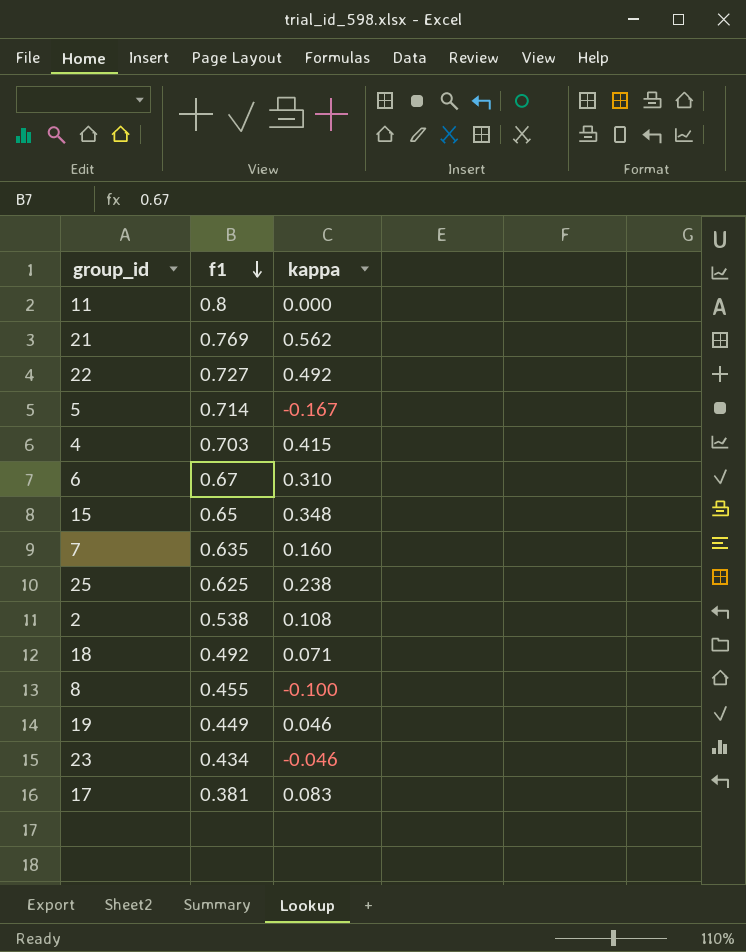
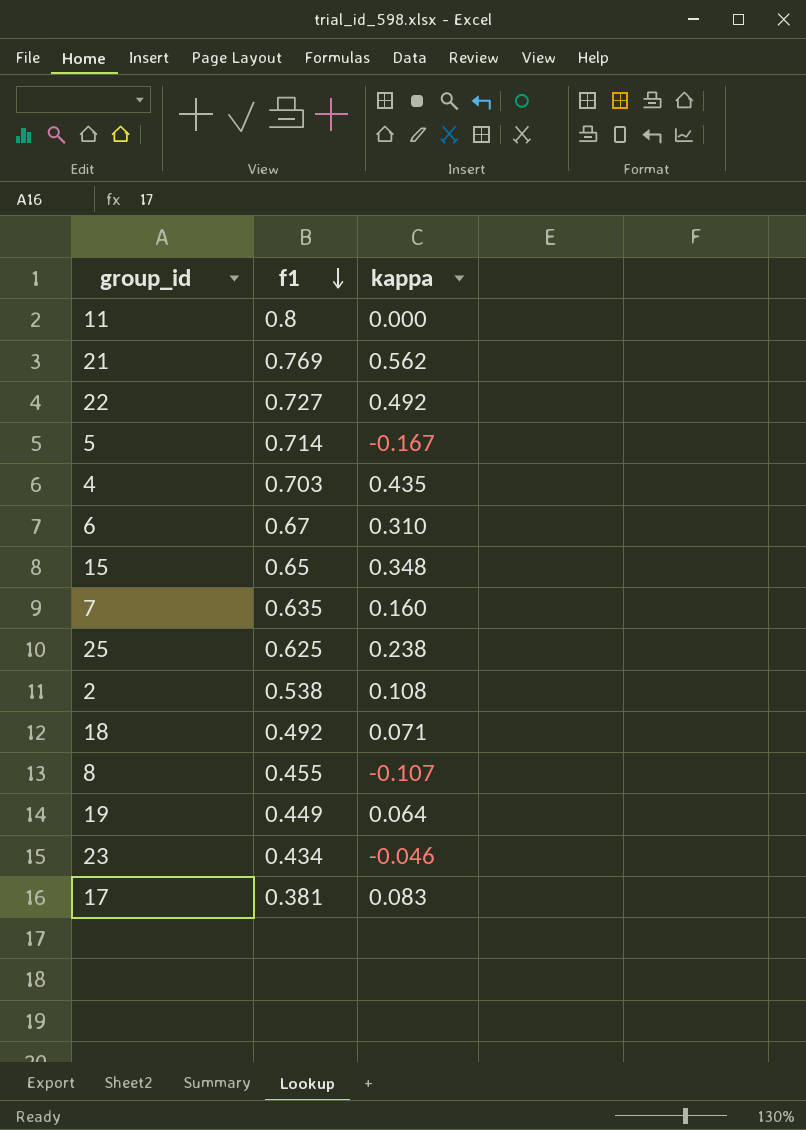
4 | kappa: 0.415 -> 0.435
8 | kappa: -0.100 -> -0.107
19 | kappa: 0.046 -> 0.064

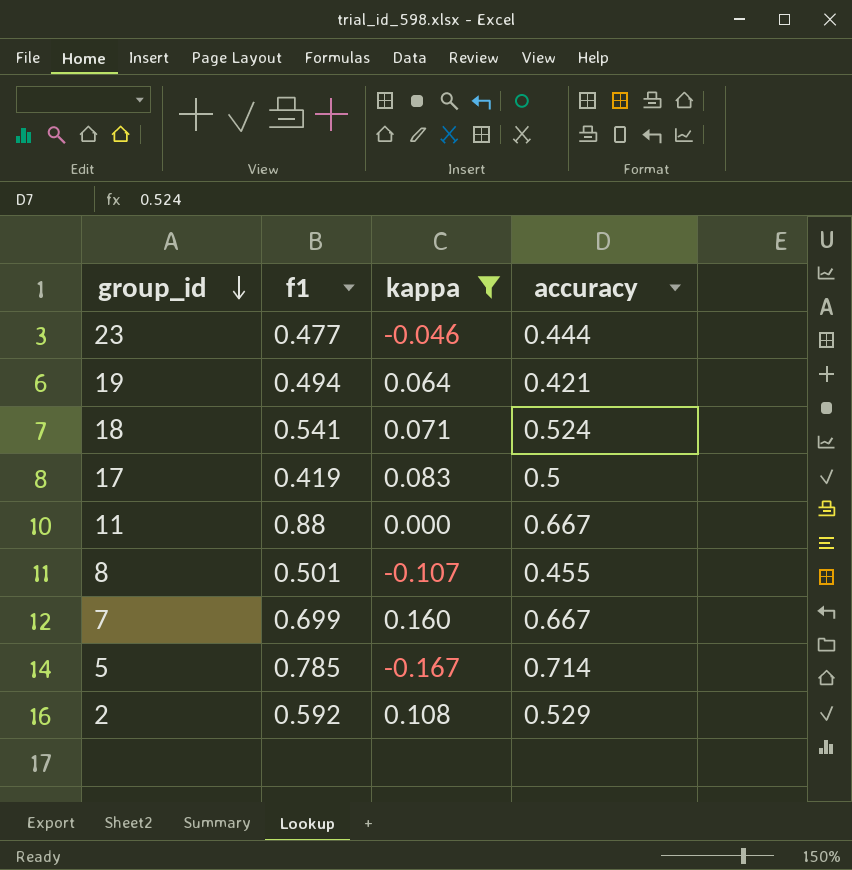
filter: none -> kappa <= 0.160
row order: f1 descending -> group_id descending
column accuracy | position: none -> 4
23 | f1: 0.434 -> 0.477
19 | f1: 0.449 -> 0.494
18 | f1: 0.492 -> 0.541
17 | f1: 0.381 -> 0.419
11 | f1: 0.8 -> 0.88
8 | f1: 0.455 -> 0.501
7 | f1: 0.635 -> 0.699
5 | f1: 0.714 -> 0.785
2 | f1: 0.538 -> 0.592

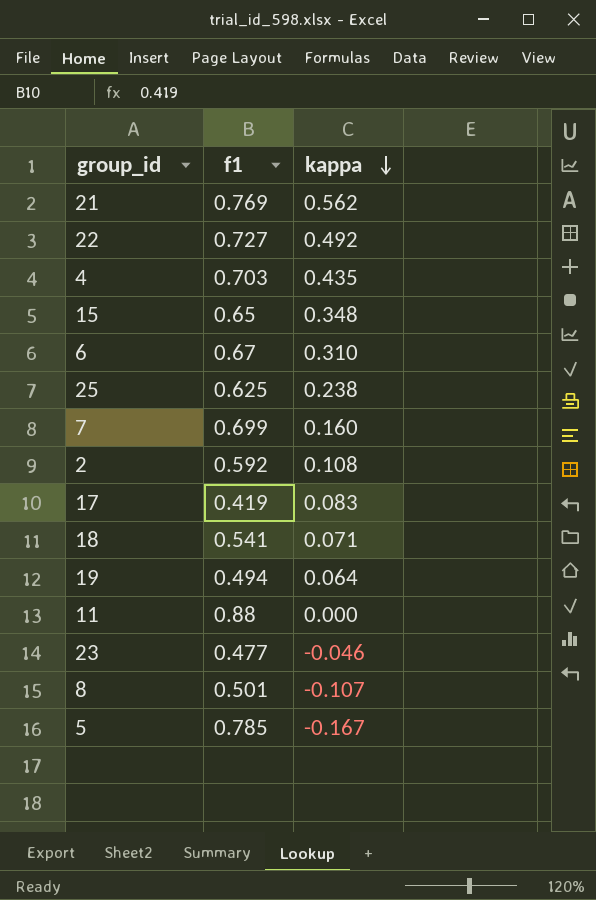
filter: kappa <= 0.160 -> none
row order: group_id descending -> kappa descending
column accuracy | position: 4 -> none

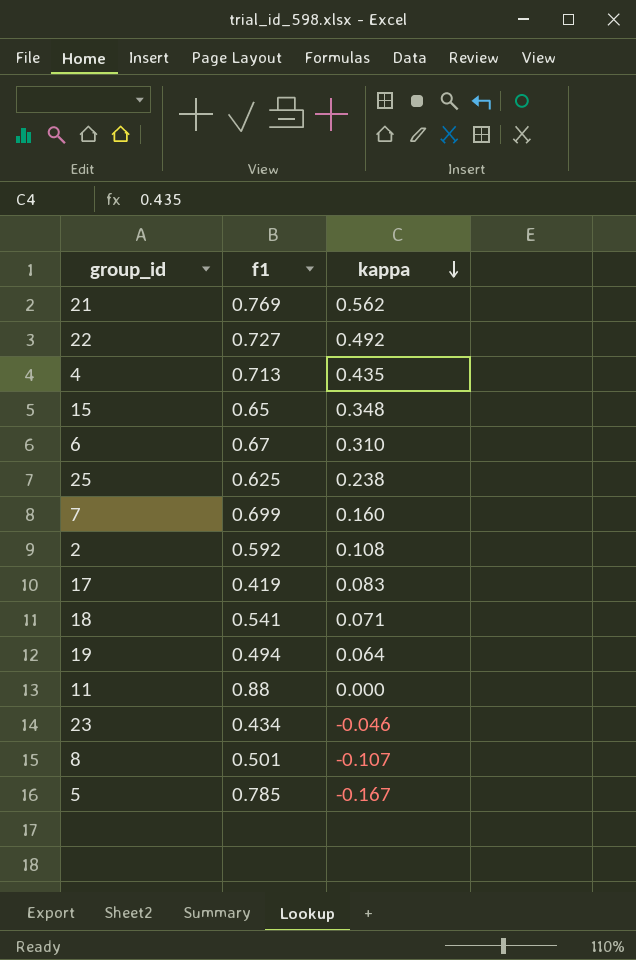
4 | f1: 0.703 -> 0.713
23 | f1: 0.477 -> 0.434

